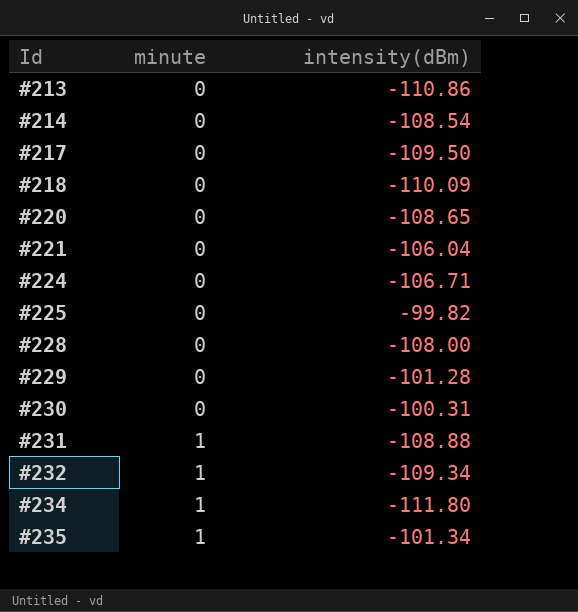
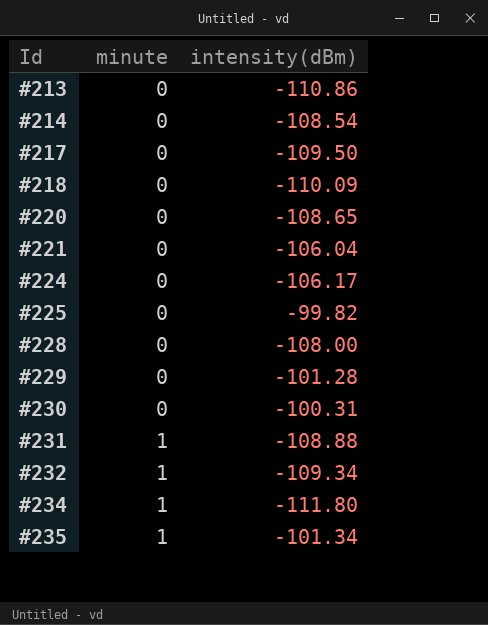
#224 | intensity(dBm): -106.71 -> -106.17

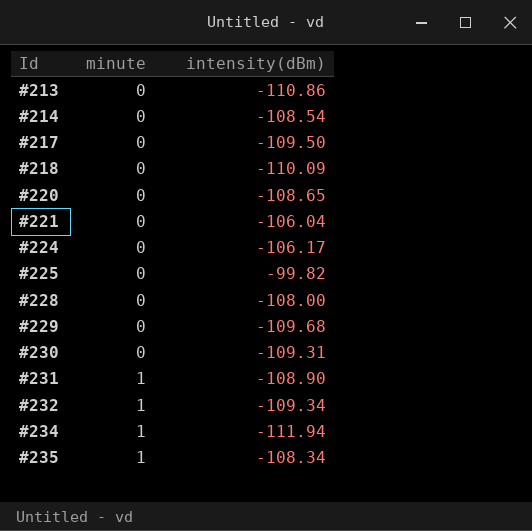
#229 | intensity(dBm): -101.28 -> -109.68
#230 | intensity(dBm): -100.31 -> -109.31
#231 | intensity(dBm): -108.88 -> -108.90
#234 | intensity(dBm): -111.80 -> -111.94
#235 | intensity(dBm): -101.34 -> -108.34

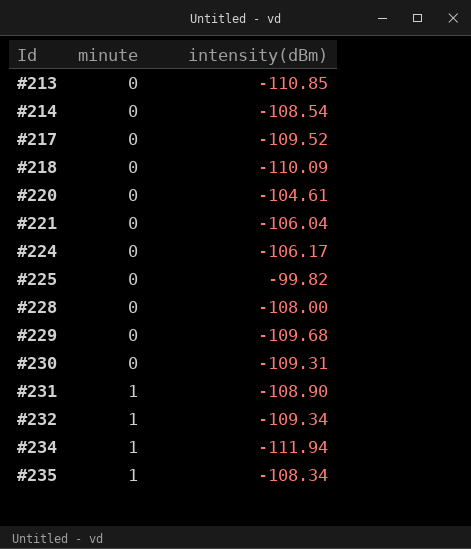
#213 | intensity(dBm): -110.86 -> -110.85
#217 | intensity(dBm): -109.50 -> -109.52
#220 | intensity(dBm): -108.65 -> -104.61

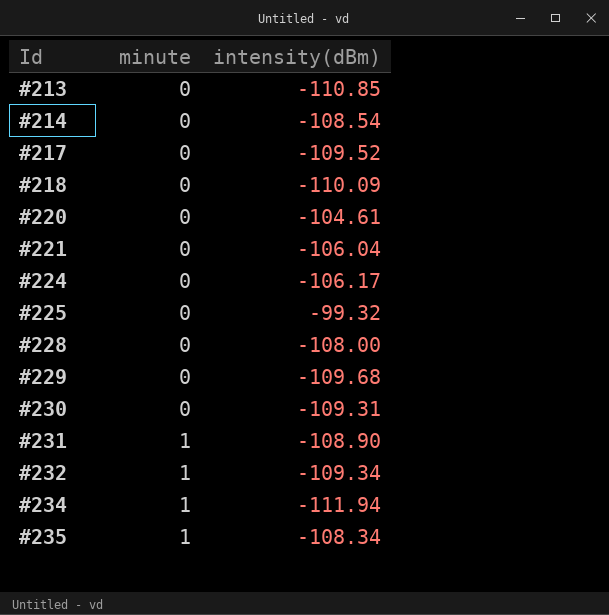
#225 | intensity(dBm): -99.82 -> -99.32

